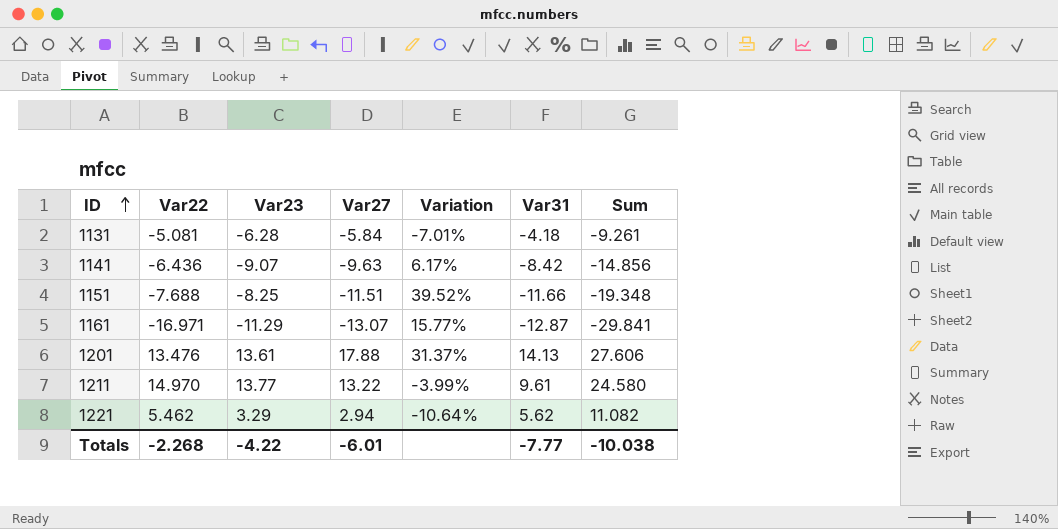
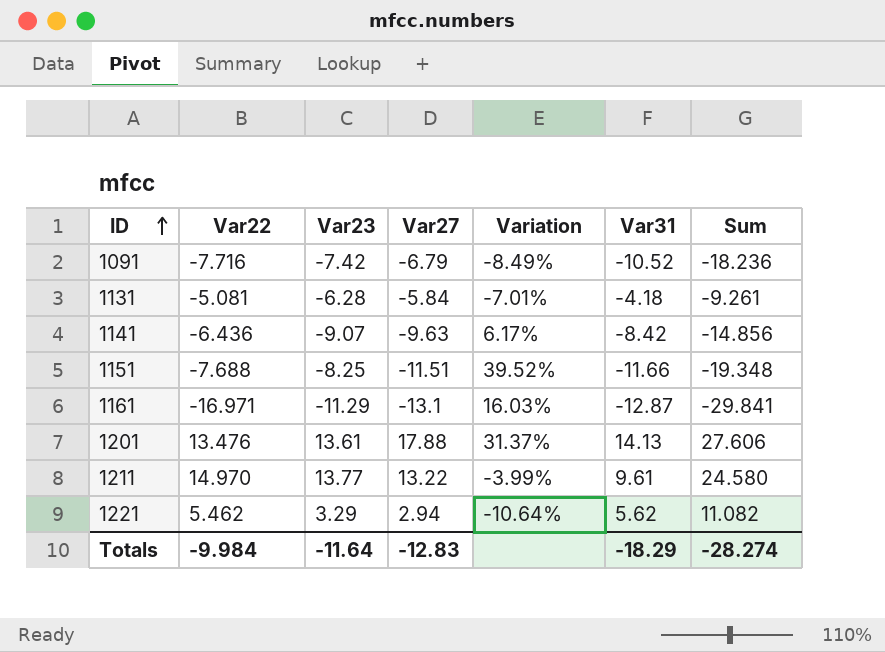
row 1091: none -> -7.716 | -7.42 | -6.79 | -8.49% | -10.52 | -18.236
1161 | Var27: -13.07 -> -13.1
1161 | Variation: 15.77% -> 16.03%
Totals | Var22: -2.268 -> -9.984
Totals | Var23: -4.22 -> -11.64
Totals | Var27: -6.01 -> -12.83
Totals | Var31: -7.77 -> -18.29
Totals | Sum: -10.038 -> -28.274

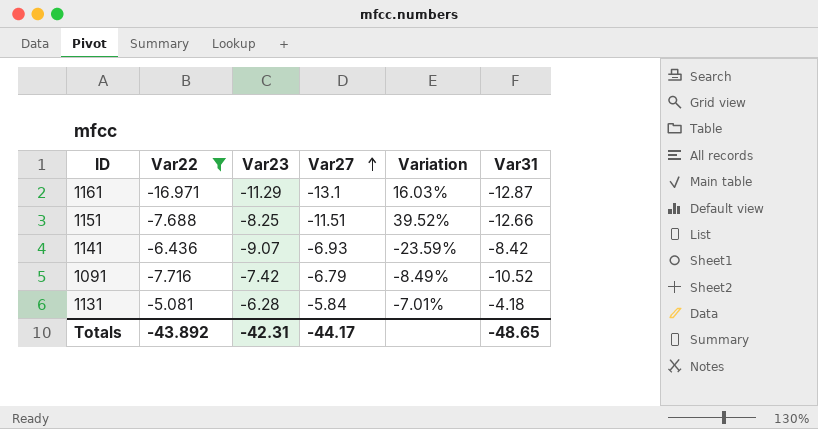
filter: none -> Var22 <= -5.081
row order: ID ascending -> Var27 ascending
column Sum | formula: [Var22] + [Var31] -> none
1151 | Var31: -11.66 -> -12.66
1141 | Var27: -9.63 -> -6.93
1141 | Variation: 6.17% -> -23.59%
Totals | Var22: -9.984 -> -43.892
Totals | Var23: -11.64 -> -42.31
Totals | Var27: -12.83 -> -44.17
Totals | Var31: -18.29 -> -48.65

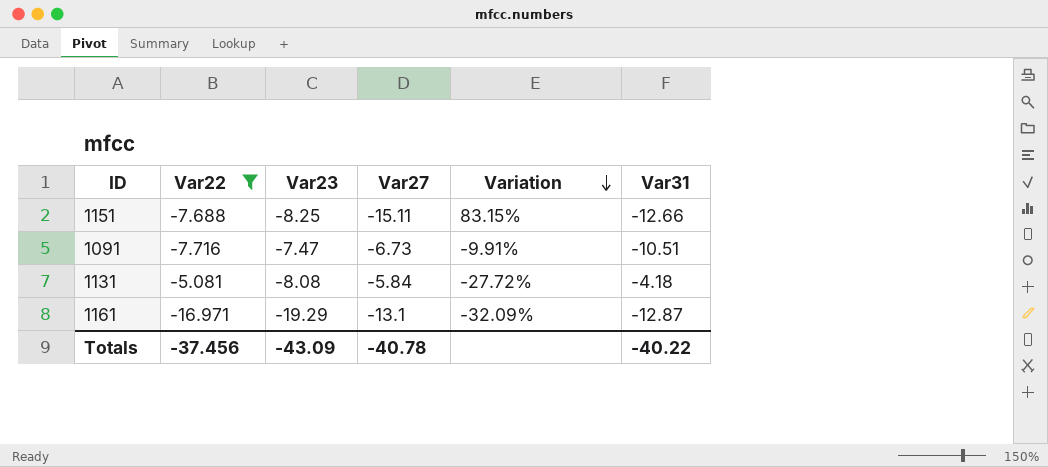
row order: Var27 ascending -> Variation descending
row 1141: -6.436 | -9.07 | -6.93 | -23.59% | -8.42 -> none
1151 | Var27: -11.51 -> -15.11
1151 | Variation: 39.52% -> 83.15%
1091 | Var23: -7.42 -> -7.47
1091 | Var27: -6.79 -> -6.73
1091 | Variation: -8.49% -> -9.91%
1091 | Var31: -10.52 -> -10.51
1131 | Var23: -6.28 -> -8.08
1131 | Variation: -7.01% -> -27.72%
1161 | Var23: -11.29 -> -19.29
1161 | Variation: 16.03% -> -32.09%
Totals | Var22: -43.892 -> -37.456
Totals | Var23: -42.31 -> -43.09
Totals | Var27: -44.17 -> -40.78
Totals | Var31: -48.65 -> -40.22

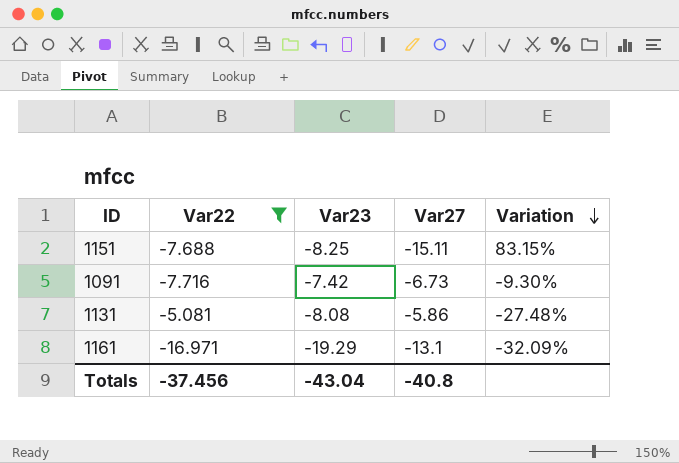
column Var31 | position: 6 -> none
1091 | Var23: -7.47 -> -7.42
1091 | Variation: -9.91% -> -9.30%
1131 | Var27: -5.84 -> -5.86
1131 | Variation: -27.72% -> -27.48%
Totals | Var23: -43.09 -> -43.04
Totals | Var27: -40.78 -> -40.8

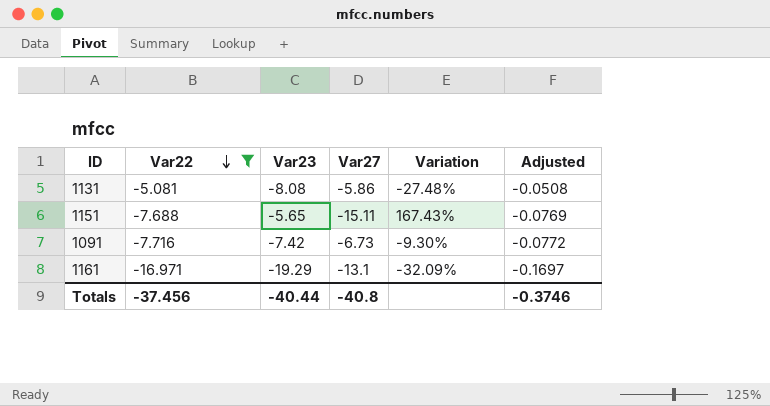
row order: Variation descending -> Var22 descending
column Adjusted | formula: none -> [Var22] * 0.01
1151 | Var23: -8.25 -> -5.65
1151 | Variation: 83.15% -> 167.43%
Totals | Var23: -43.04 -> -40.44

